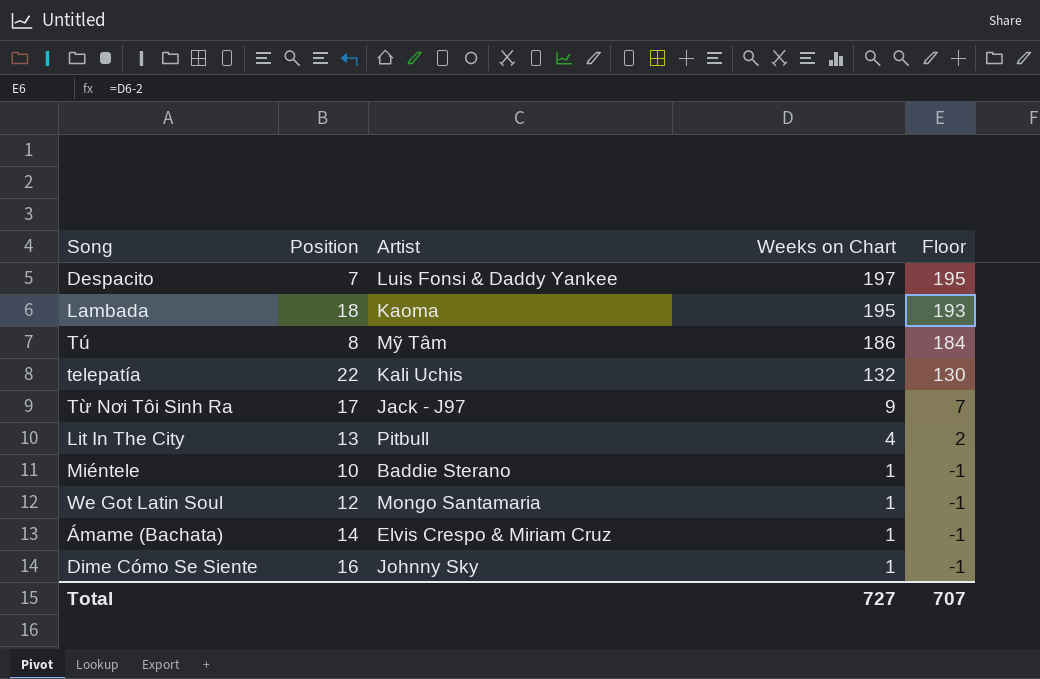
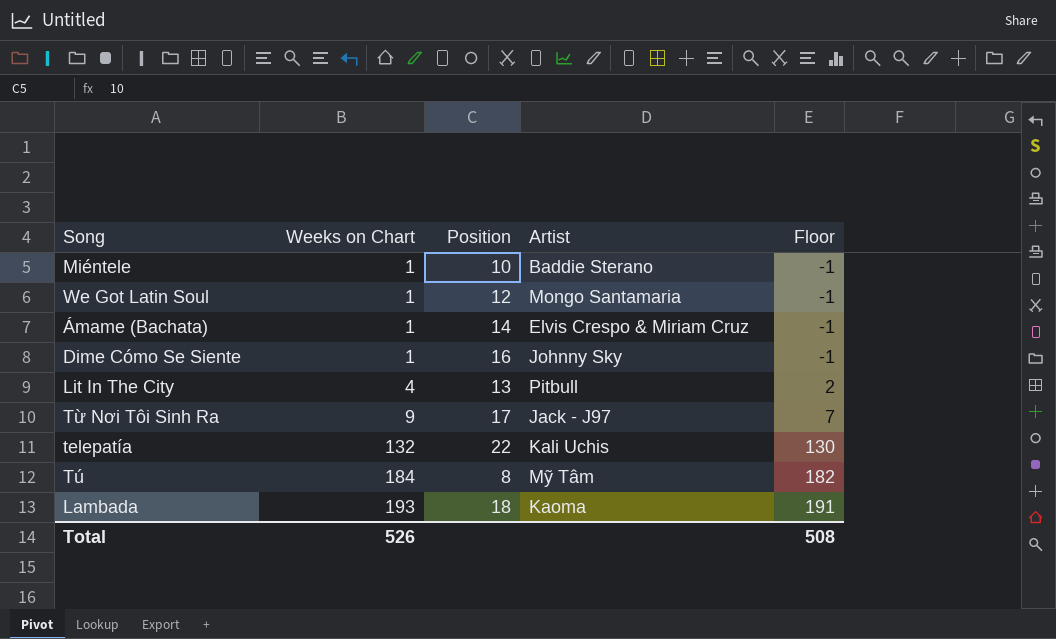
row order: Weeks on Chart descending -> Weeks on Chart ascending
column Weeks on Chart | position: 4 -> 2
row Despacito: 7 | Luis Fonsi & Daddy Yankee | 197 | 195 -> none
Tú | Weeks on Chart: 186 -> 184
Tú | Floor: 184 -> 182
Lambada | Weeks on Chart: 195 -> 193
Lambada | Floor: 193 -> 191
Total | Weeks on Chart: 727 -> 526
Total | Floor: 707 -> 508

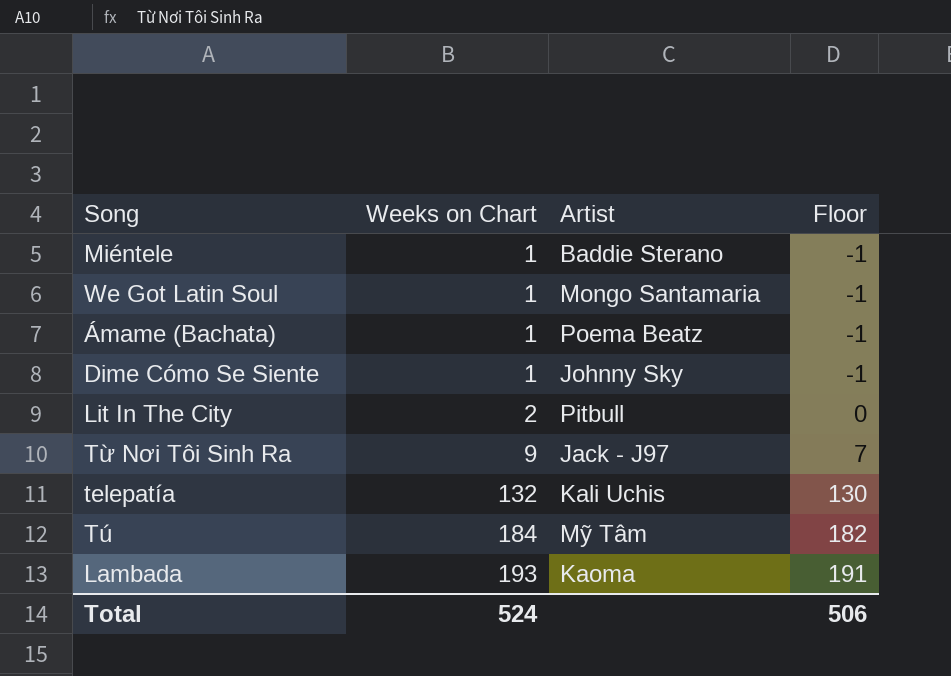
column Position | position: 3 -> none
Ámame (Bachata) | Artist: Elvis Crespo & Miriam Cruz -> Poema Beatz
Lit In The City | Weeks on Chart: 4 -> 2
Lit In The City | Floor: 2 -> 0
Total | Weeks on Chart: 526 -> 524
Total | Floor: 508 -> 506

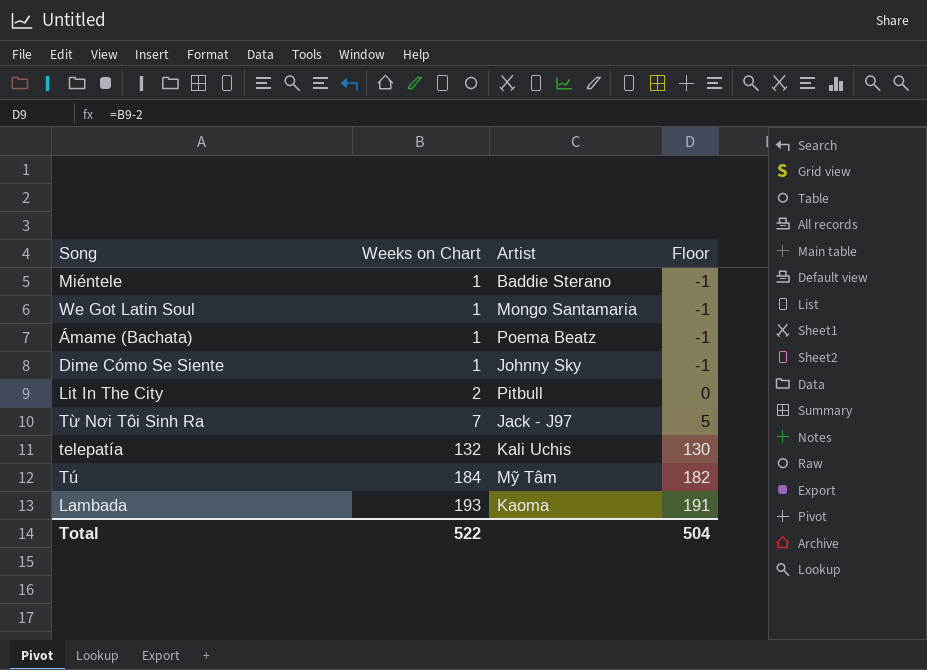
Từ Nơi Tôi Sinh Ra | Weeks on Chart: 9 -> 7
Từ Nơi Tôi Sinh Ra | Floor: 7 -> 5
Total | Weeks on Chart: 524 -> 522
Total | Floor: 506 -> 504

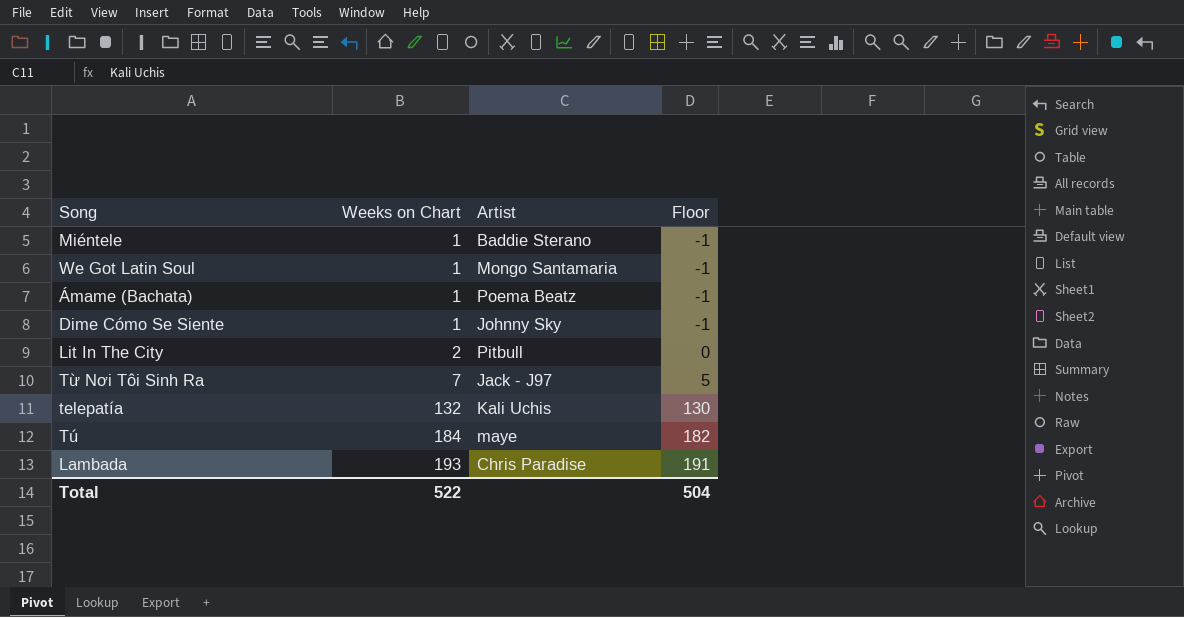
Tú | Artist: Mỹ Tâm -> maye
Lambada | Artist: Kaoma -> Chris Paradise

